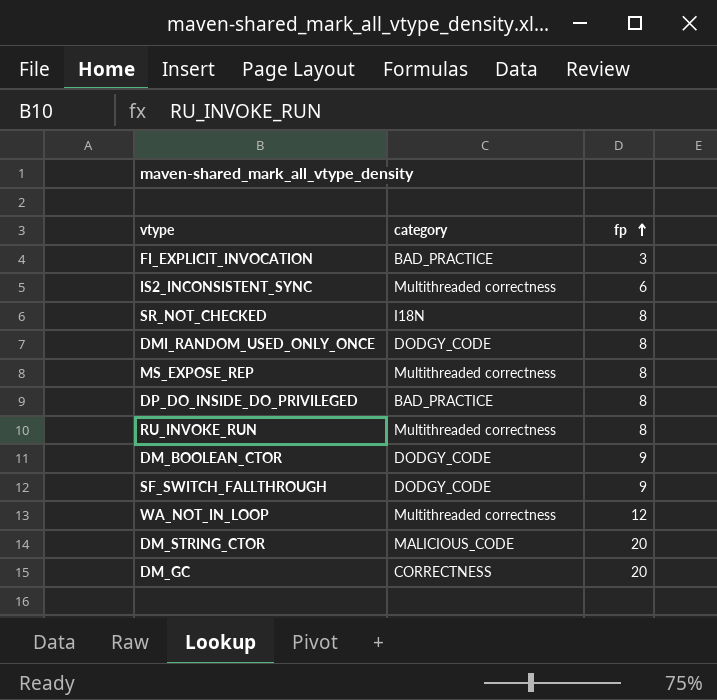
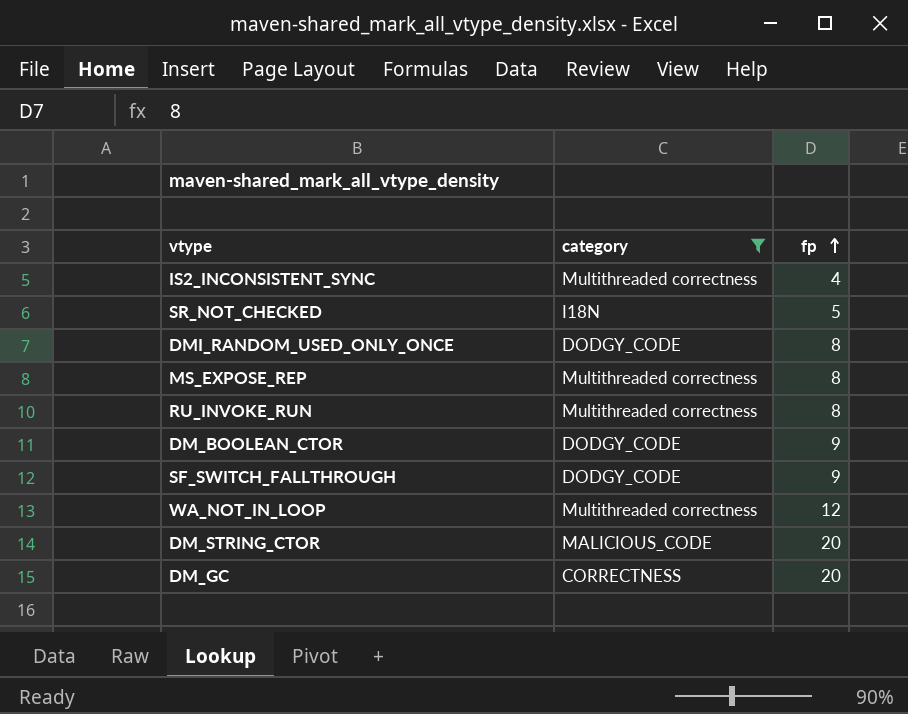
filter: none -> category != BAD_PRACTICE
IS2_INCONSISTENT_SYNC | fp: 6 -> 4
SR_NOT_CHECKED | fp: 8 -> 5

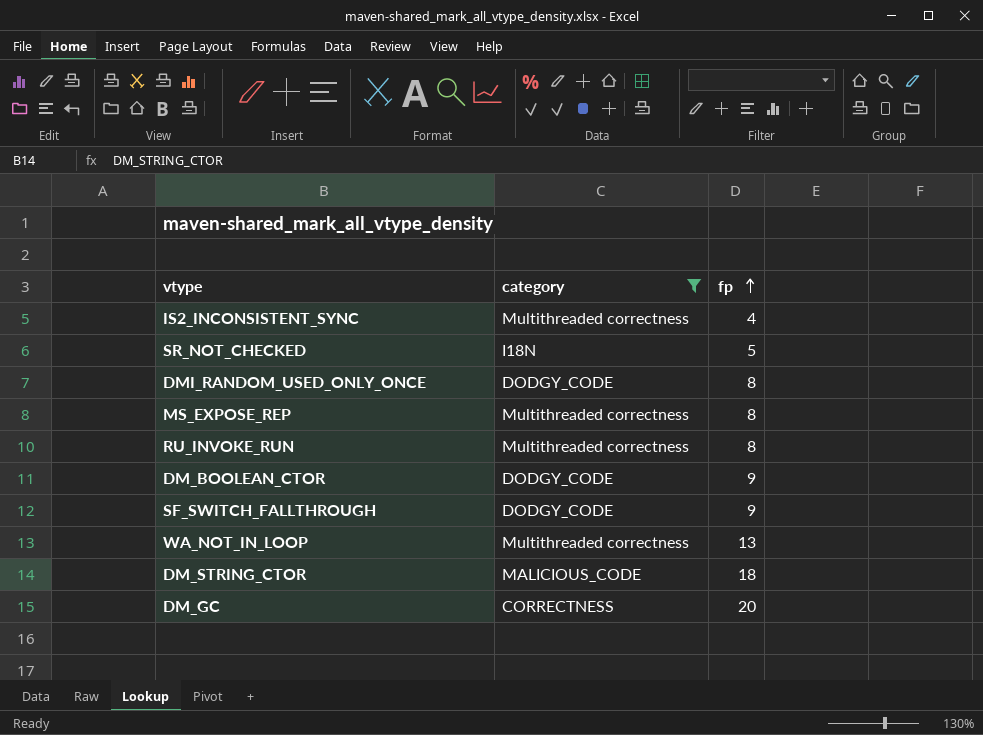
WA_NOT_IN_LOOP | fp: 12 -> 13
DM_STRING_CTOR | fp: 20 -> 18

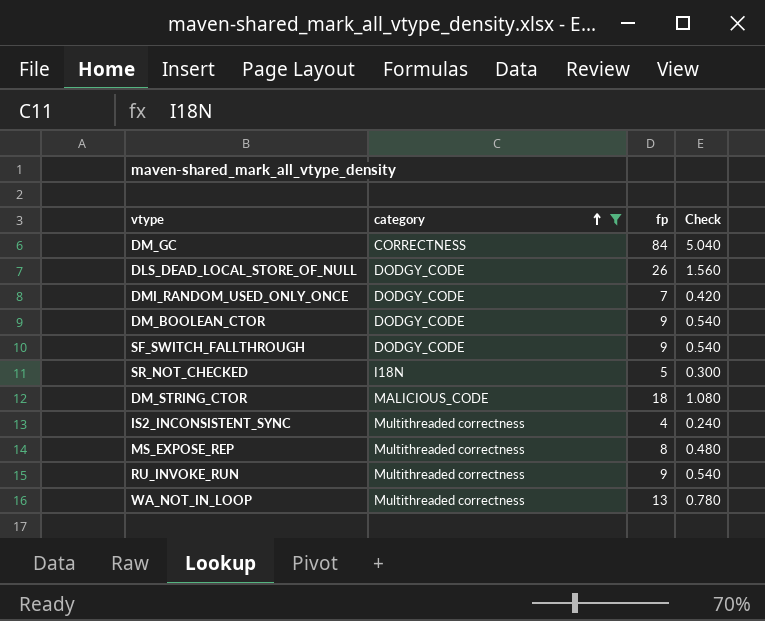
row order: fp ascending -> category ascending
column Check | formula: none -> [fp] * 0.06
DM_GC | fp: 20 -> 84
row DLS_DEAD_LOCAL_STORE_OF_NULL: none -> DODGY_CODE | 26 | 1.560
DMI_RANDOM_USED_ONLY_ONCE | fp: 8 -> 7
RU_INVOKE_RUN | fp: 8 -> 9

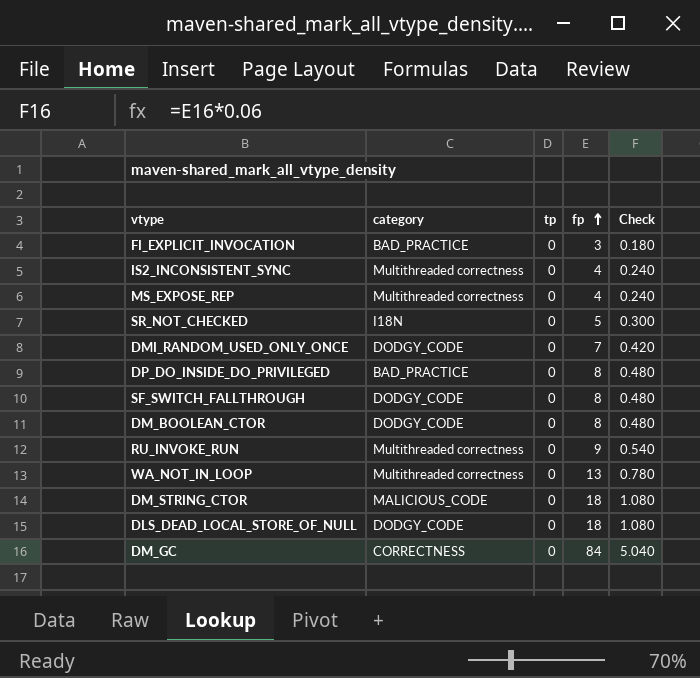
filter: category != BAD_PRACTICE -> none
row order: category ascending -> fp ascending
column tp | position: none -> 3
MS_EXPOSE_REP | fp: 8 -> 4
MS_EXPOSE_REP | Check: 0.480 -> 0.240
SF_SWITCH_FALLTHROUGH | fp: 9 -> 8
SF_SWITCH_FALLTHROUGH | Check: 0.540 -> 0.480
DM_BOOLEAN_CTOR | fp: 9 -> 8
DM_BOOLEAN_CTOR | Check: 0.540 -> 0.480
DLS_DEAD_LOCAL_STORE_OF_NULL | fp: 26 -> 18
DLS_DEAD_LOCAL_STORE_OF_NULL | Check: 1.560 -> 1.080

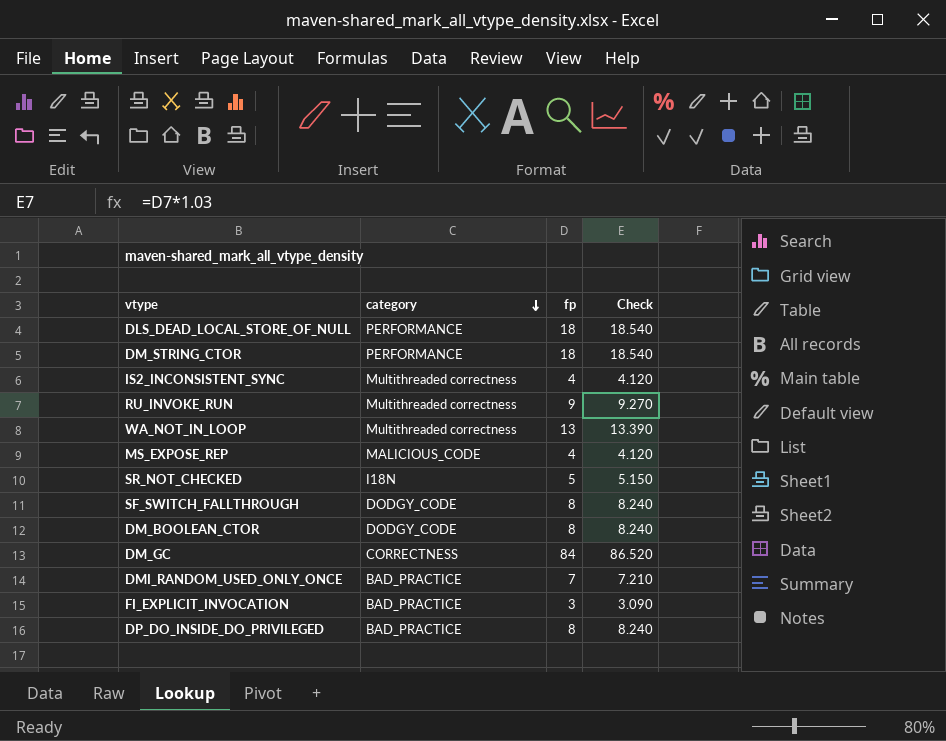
row order: fp ascending -> category descending
column tp | position: 3 -> none
column Check | formula: [fp] * 0.06 -> [fp] * 1.03
DLS_DEAD_LOCAL_STORE_OF_NULL | category: DODGY_CODE -> PERFORMANCE
DM_STRING_CTOR | category: MALICIOUS_CODE -> PERFORMANCE
MS_EXPOSE_REP | category: Multithreaded correctness -> MALICIOUS_CODE
DMI_RANDOM_USED_ONLY_ONCE | category: DODGY_CODE -> BAD_PRACTICE

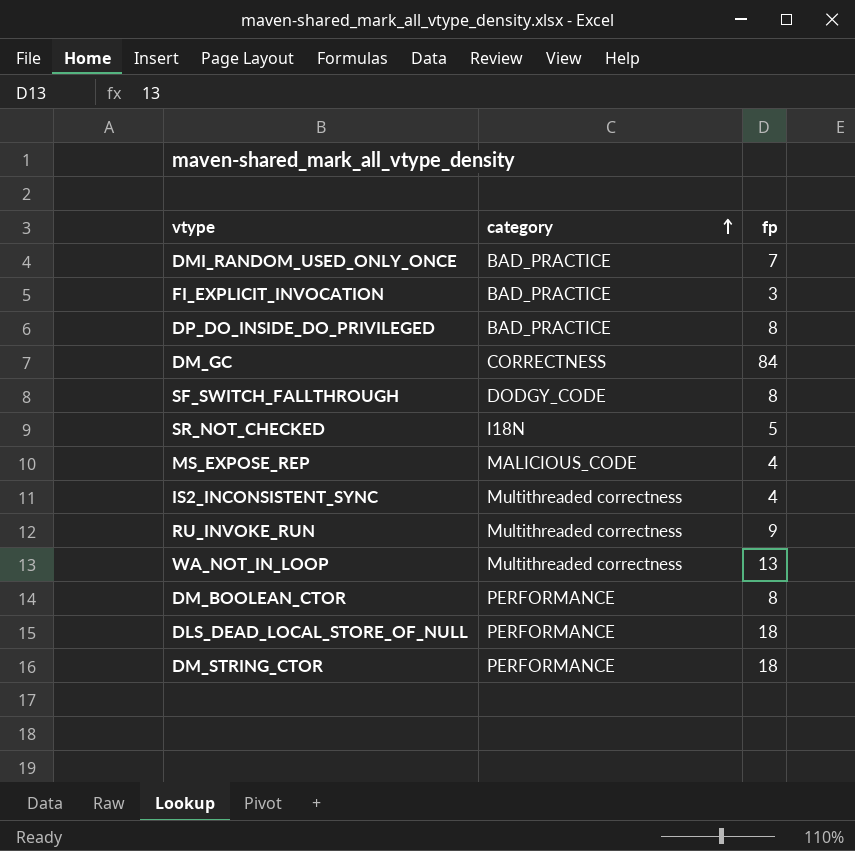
row order: category descending -> category ascending
column Check | formula: [fp] * 1.03 -> none
DM_BOOLEAN_CTOR | category: DODGY_CODE -> PERFORMANCE

